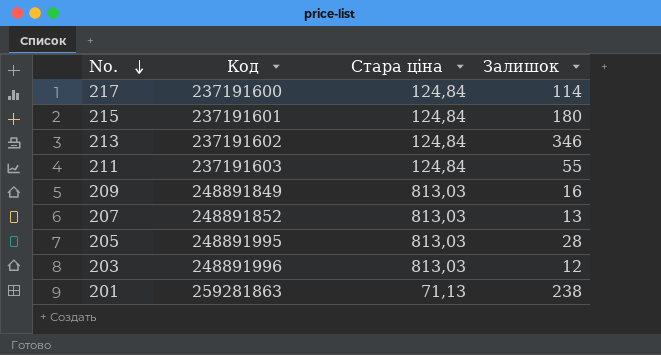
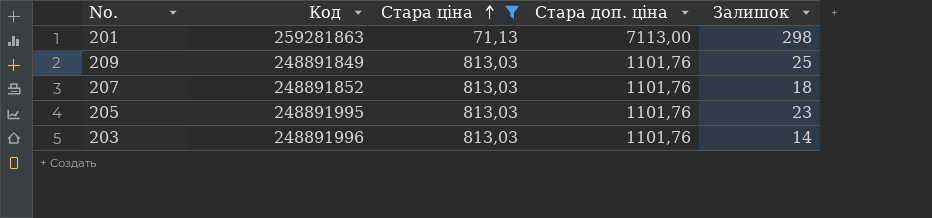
filter: none -> Стара ціна != 124,84
row order: No. descending -> Стара ціна ascending
column Стара доп. ціна | position: none -> 4
201 | Залишок: 238 -> 298
209 | Залишок: 16 -> 25
207 | Залишок: 13 -> 18
205 | Залишок: 28 -> 23
203 | Залишок: 12 -> 14

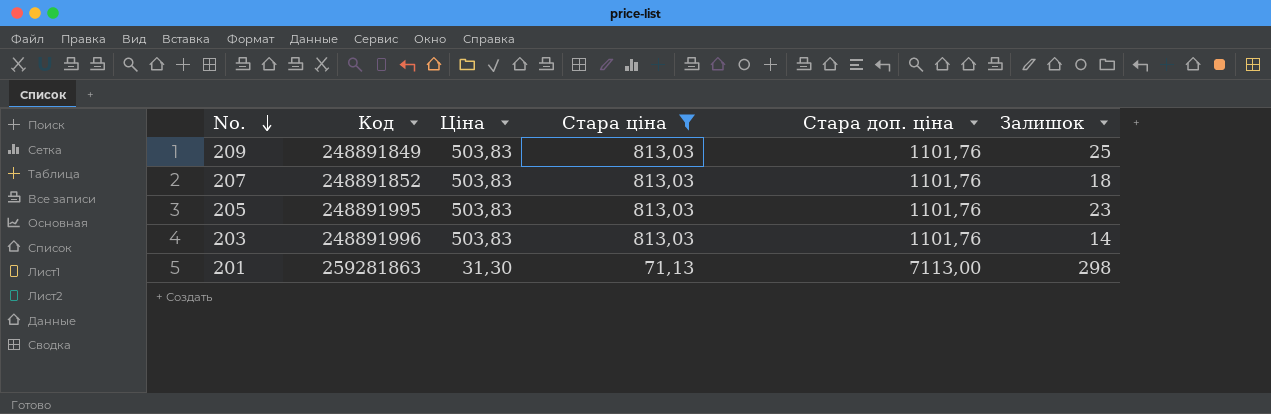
row order: Стара ціна ascending -> No. descending
column Ціна | position: none -> 3

